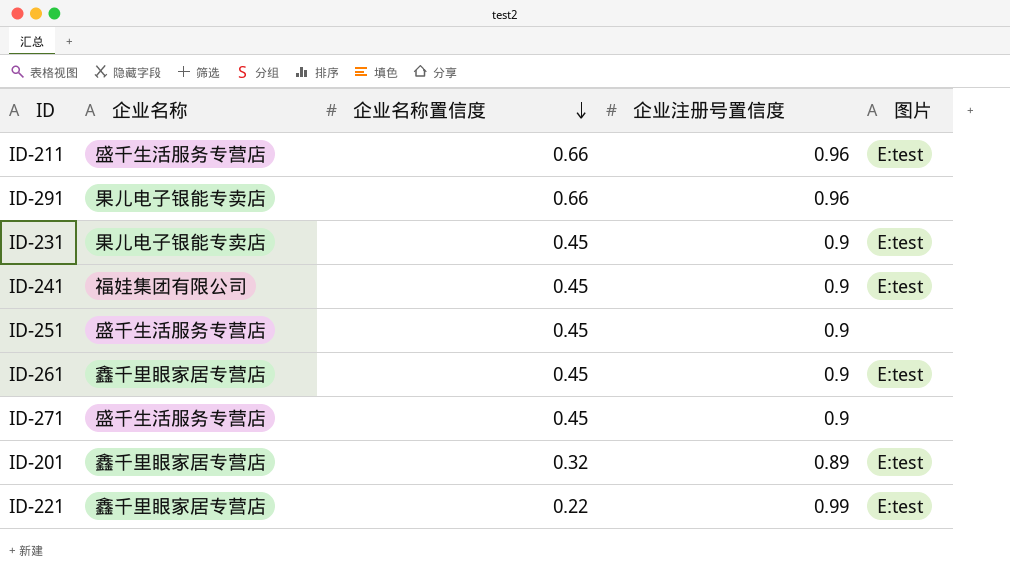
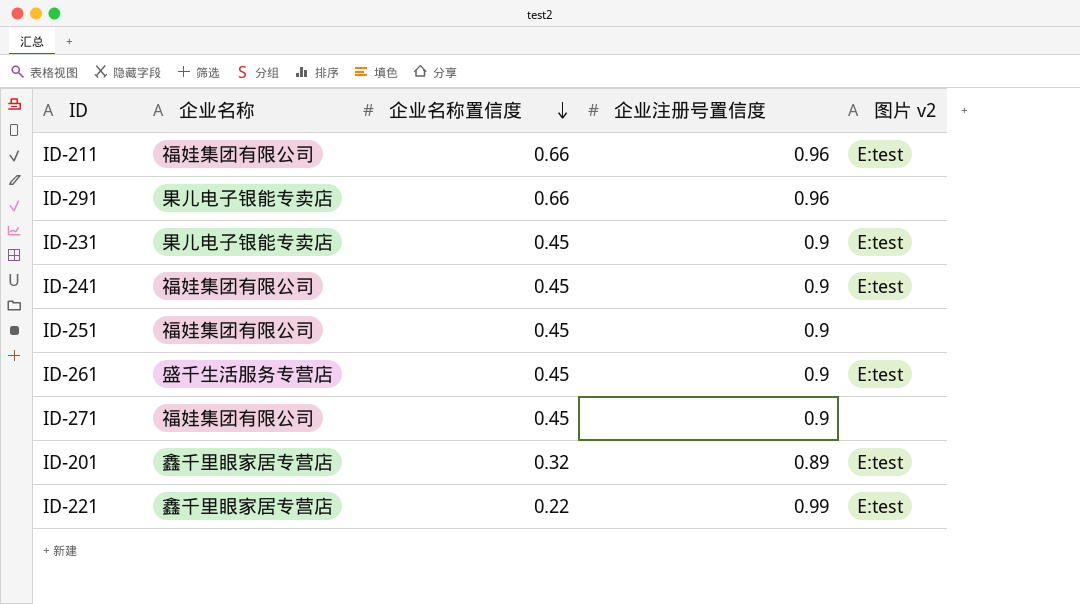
column name: 图片 -> 图片 v2
ID-211 | 企业名称: 盛千生活服务专营店 -> 福娃集团有限公司
ID-251 | 企业名称: 盛千生活服务专营店 -> 福娃集团有限公司
ID-261 | 企业名称: 鑫千里眼家居专营店 -> 盛千生活服务专营店
ID-271 | 企业名称: 盛千生活服务专营店 -> 福娃集团有限公司

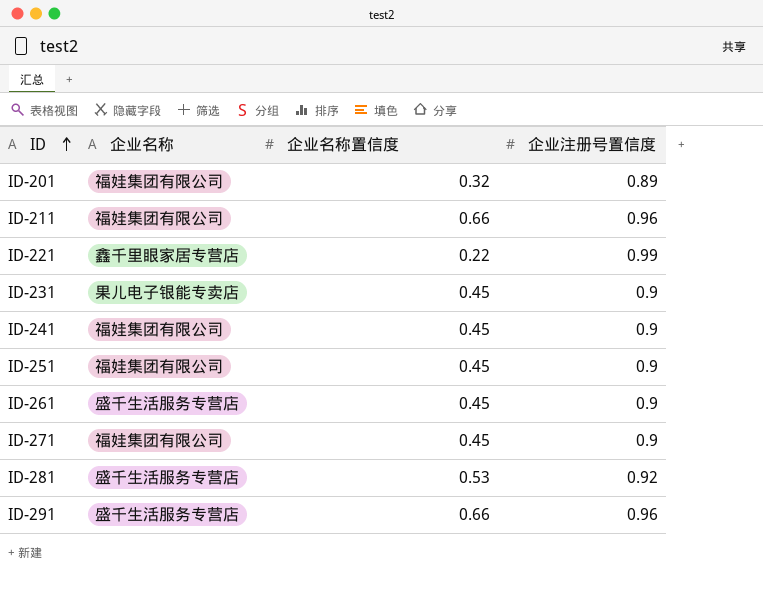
row order: 企业名称置信度 descending -> ID ascending
column 图片 v2 | position: 5 -> none
ID-201 | 企业名称: 鑫千里眼家居专营店 -> 福娃集团有限公司
row ID-281: none -> 盛千生活服务专营店 | 0.53 | 0.92
ID-291 | 企业名称: 果儿电子银能专卖店 -> 盛千生活服务专营店

